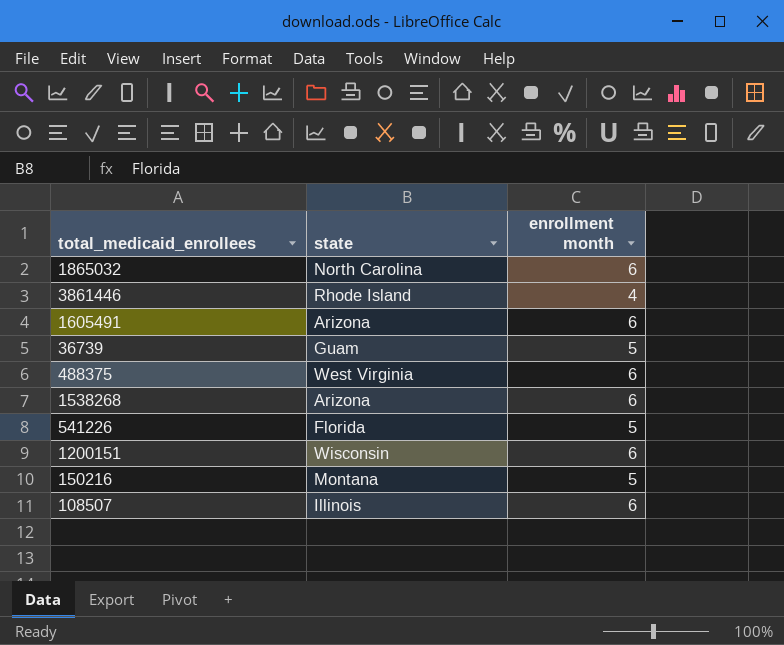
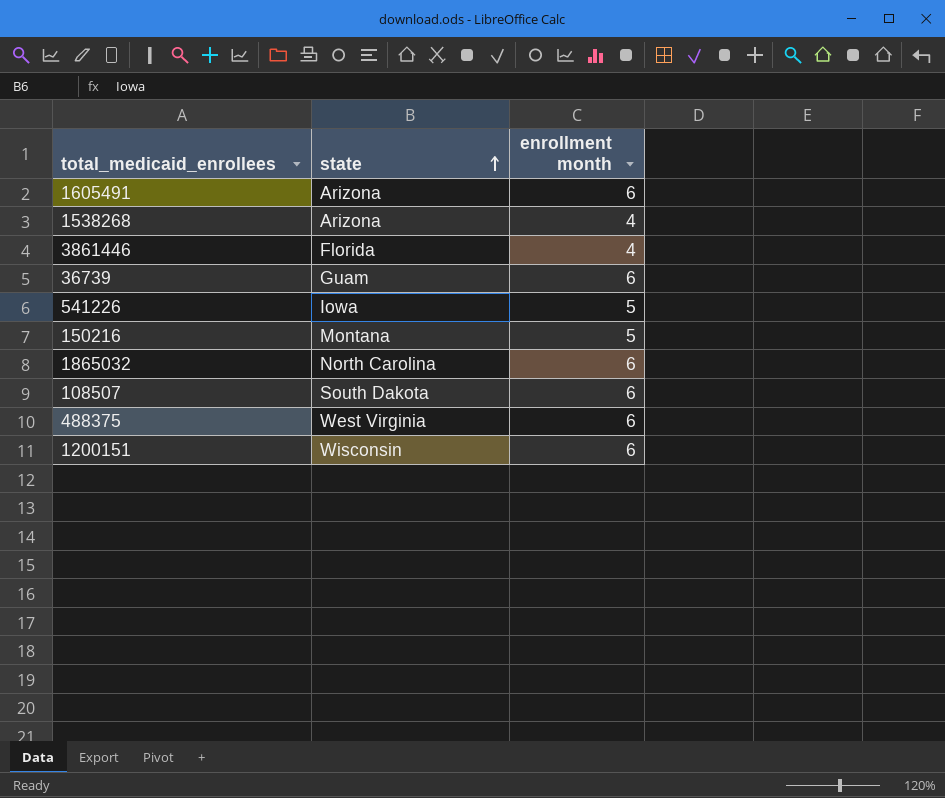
row order: none -> state ascending
1538268 | enrollment month: 6 -> 4
3861446 | state: Rhode Island -> Florida
36739 | enrollment month: 5 -> 6
541226 | state: Florida -> Iowa
108507 | state: Illinois -> South Dakota

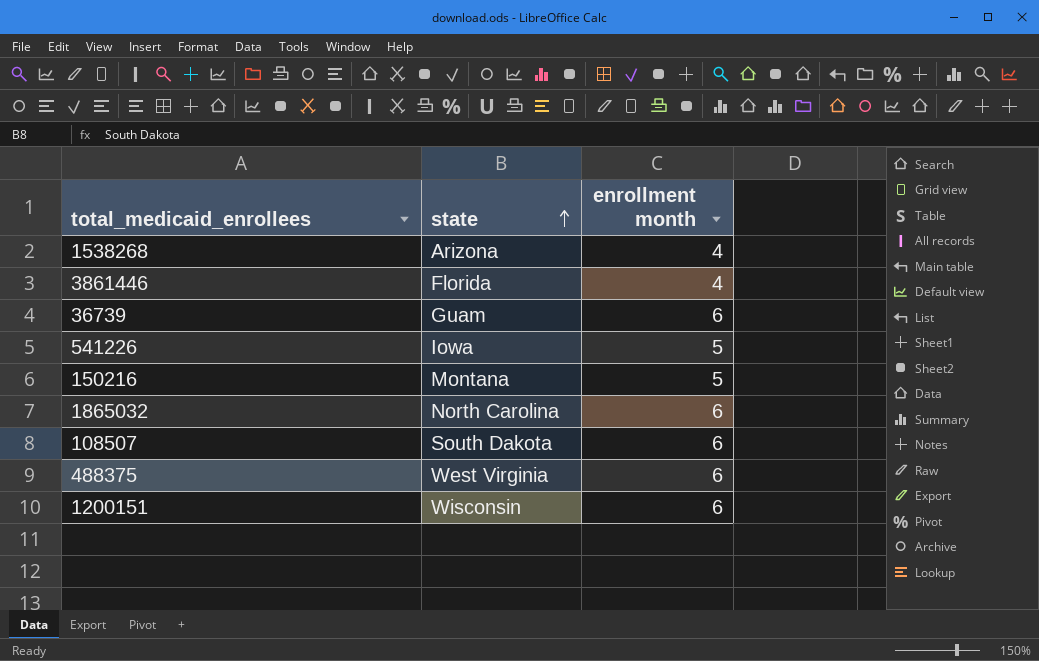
row 1605491: Arizona | 6 -> none

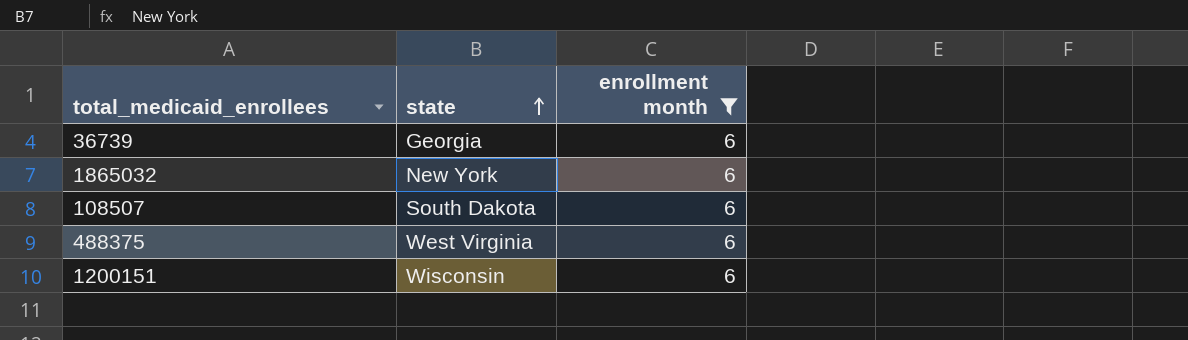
filter: none -> enrollment month = 6
36739 | state: Guam -> Georgia
1865032 | state: North Carolina -> New York

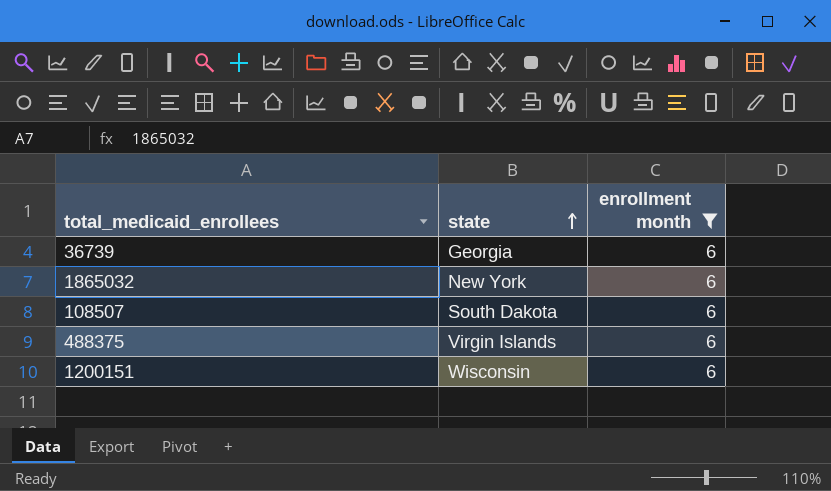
488375 | state: West Virginia -> Virgin Islands

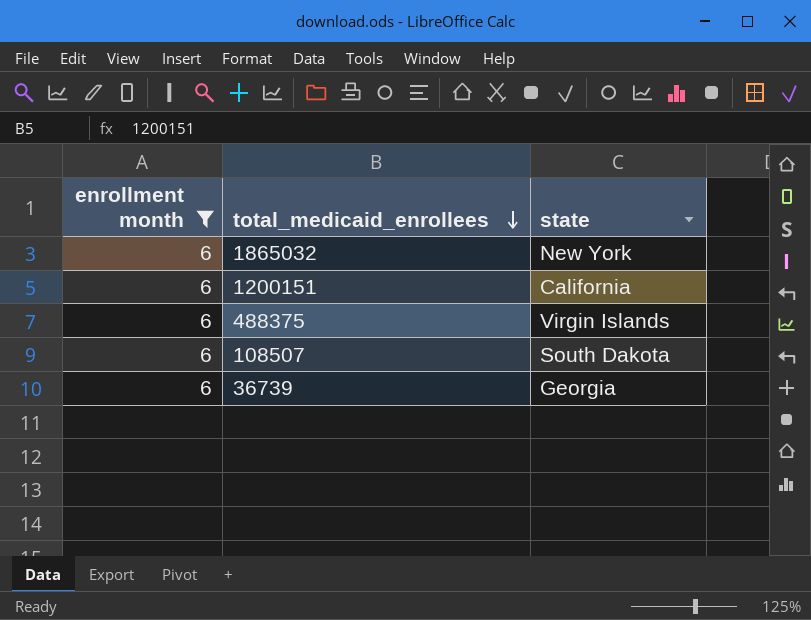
row order: state ascending -> total_medicaid_enrollees descending
column enrollment month | position: 3 -> 1
1200151 | state: Wisconsin -> California

